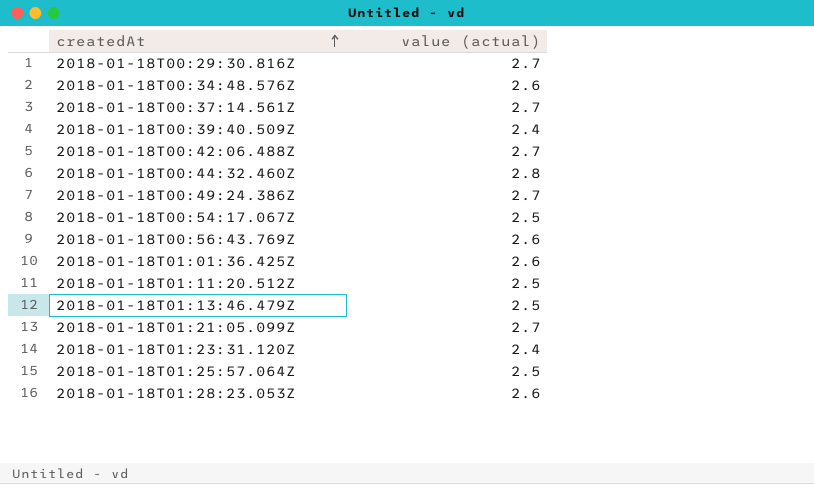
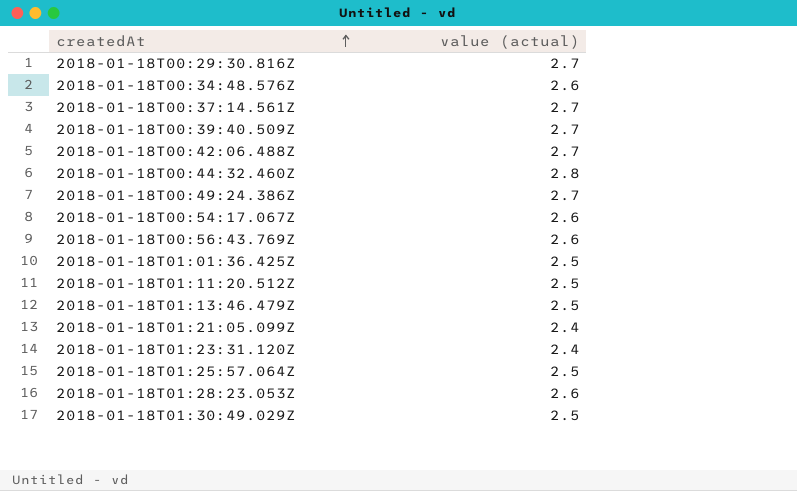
2018-01-18T00:39:40.509Z | value (actual): 2.4 -> 2.7
2018-01-18T00:54:17.067Z | value (actual): 2.5 -> 2.6
2018-01-18T01:01:36.425Z | value (actual): 2.6 -> 2.5
2018-01-18T01:21:05.099Z | value (actual): 2.7 -> 2.4
row 2018-01-18T01:30:49.029Z: none -> 2.5

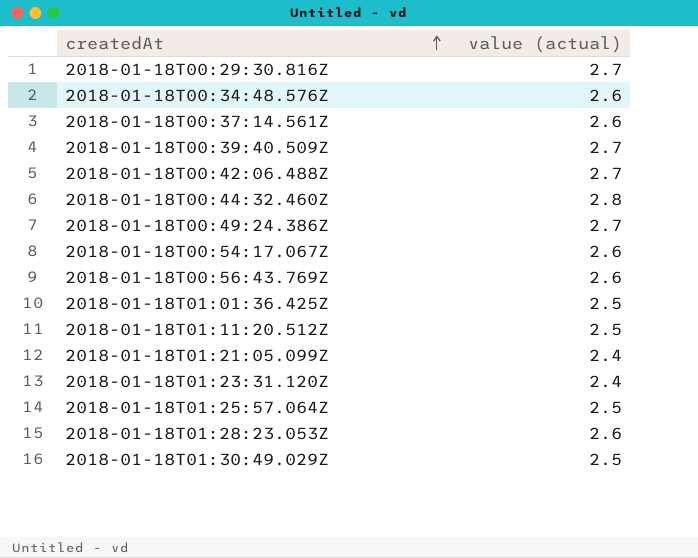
row 2018-01-18T01:13:46.479Z: 2.5 -> none
2018-01-18T00:37:14.561Z | value (actual): 2.7 -> 2.6

